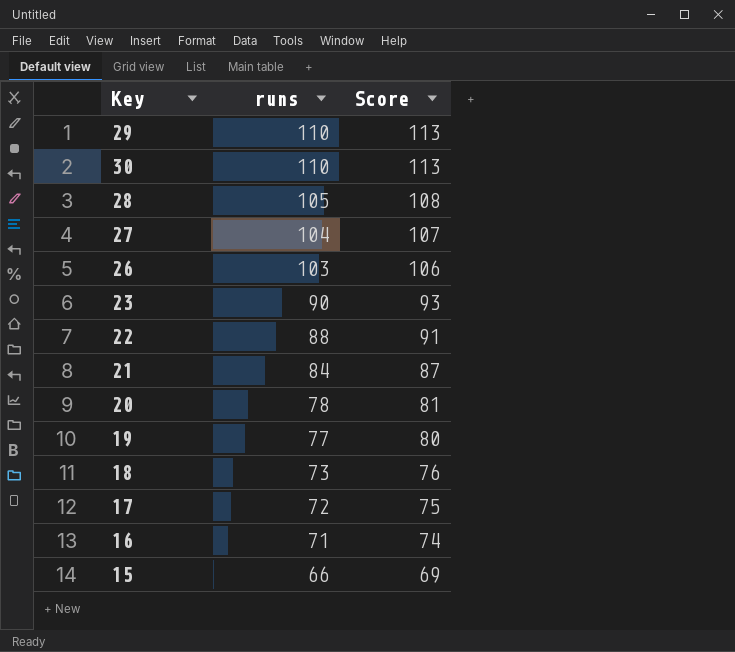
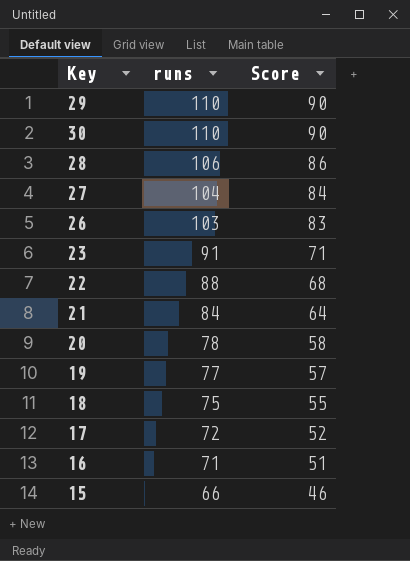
column Score | formula: [runs] + 3 -> [runs] - 20
28 | runs: 105 -> 106
23 | runs: 90 -> 91
18 | runs: 73 -> 75

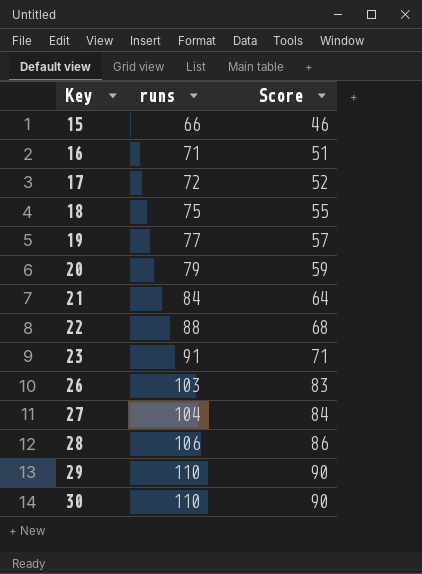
row order: runs descending -> Key ascending
20 | runs: 78 -> 79
20 | Score: 58 -> 59

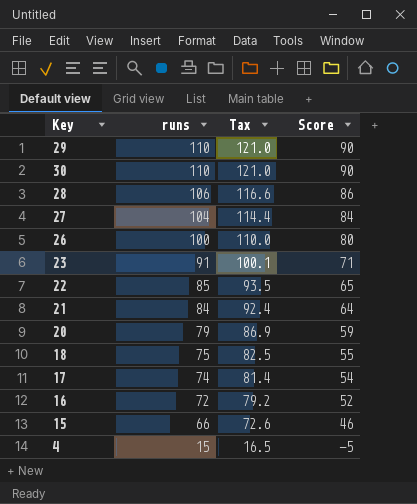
row order: Key ascending -> runs descending
column Tax | formula: none -> [runs] * 1.1
row 19: 77 | 57 -> none
26 | runs: 103 -> 100
26 | Score: 83 -> 80
22 | runs: 88 -> 85
22 | Score: 68 -> 65
17 | runs: 72 -> 74
17 | Score: 52 -> 54
16 | runs: 71 -> 72
16 | Score: 51 -> 52
row 4: none -> 15 | 16.5 | -5

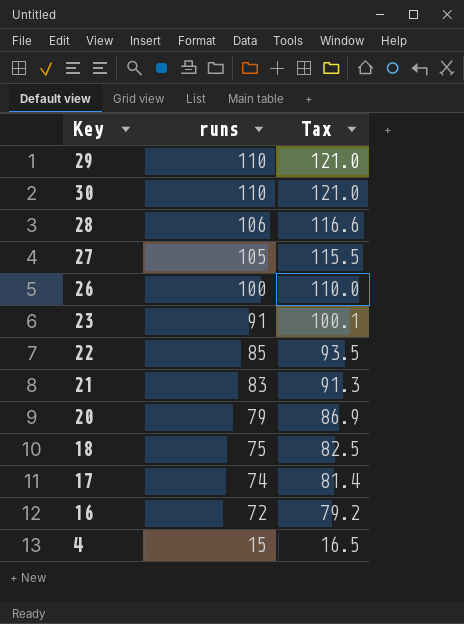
column Score | formula: [runs] - 20 -> none
row 15: 66 | 72.6 | 46 -> none
27 | runs: 104 -> 105
27 | Tax: 114.4 -> 115.5
21 | runs: 84 -> 83
21 | Tax: 92.4 -> 91.3

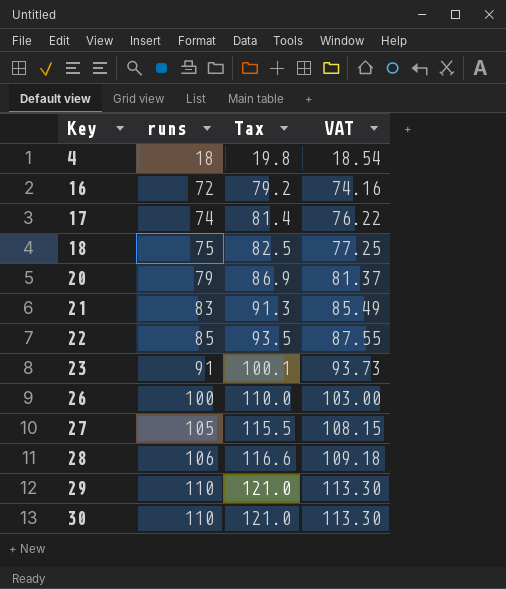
row order: runs descending -> Key ascending
column VAT | formula: none -> [runs] * 1.03
4 | runs: 15 -> 18
4 | Tax: 16.5 -> 19.8

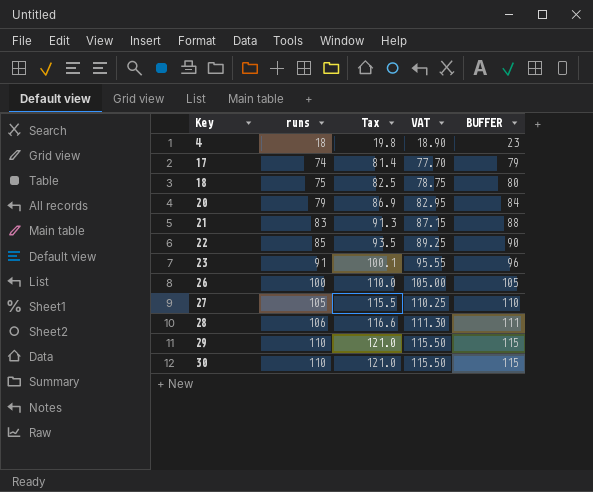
column VAT | formula: [runs] * 1.03 -> [runs] * 1.05
column BUFFER | formula: none -> [runs] + 5
row 16: 72 | 79.2 | 74.16 -> none

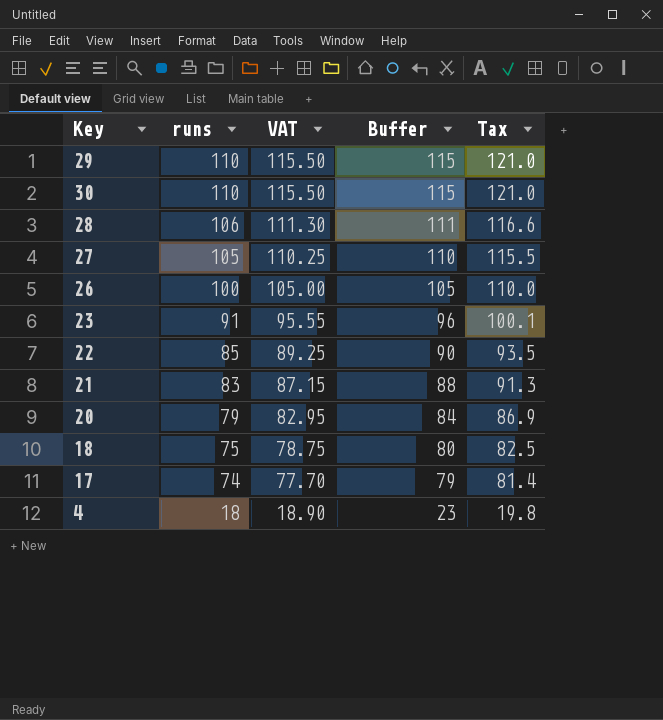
row order: Key ascending -> runs descending
column name: BUFFER -> Buffer
column Tax | position: 3 -> 5

